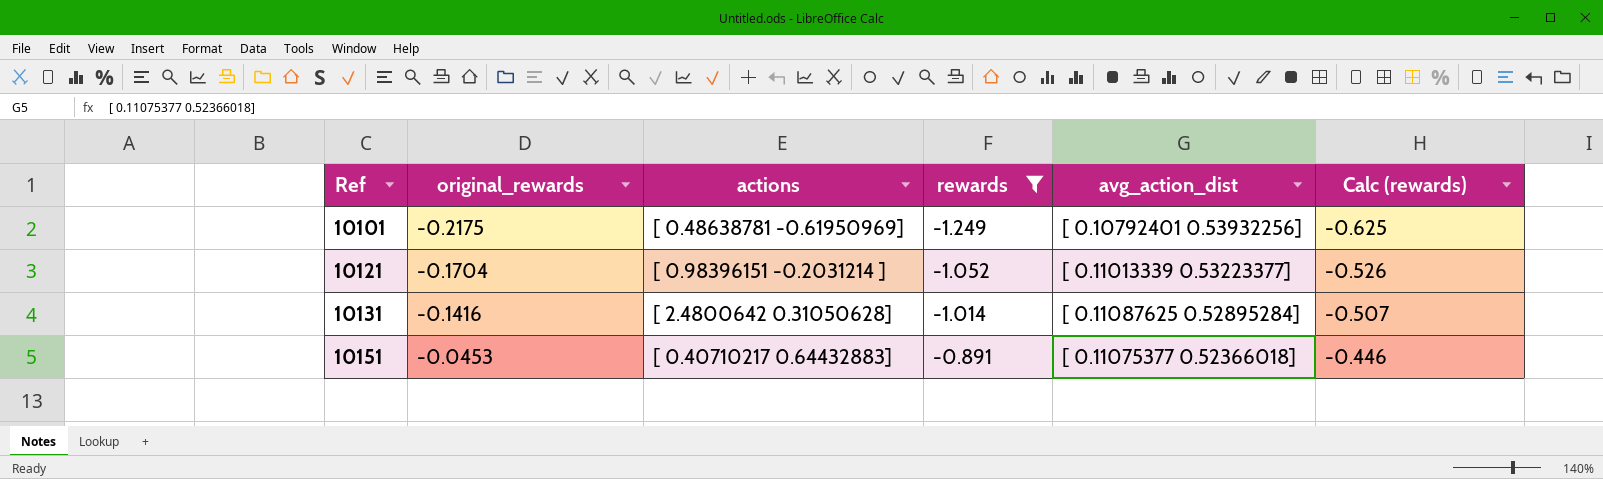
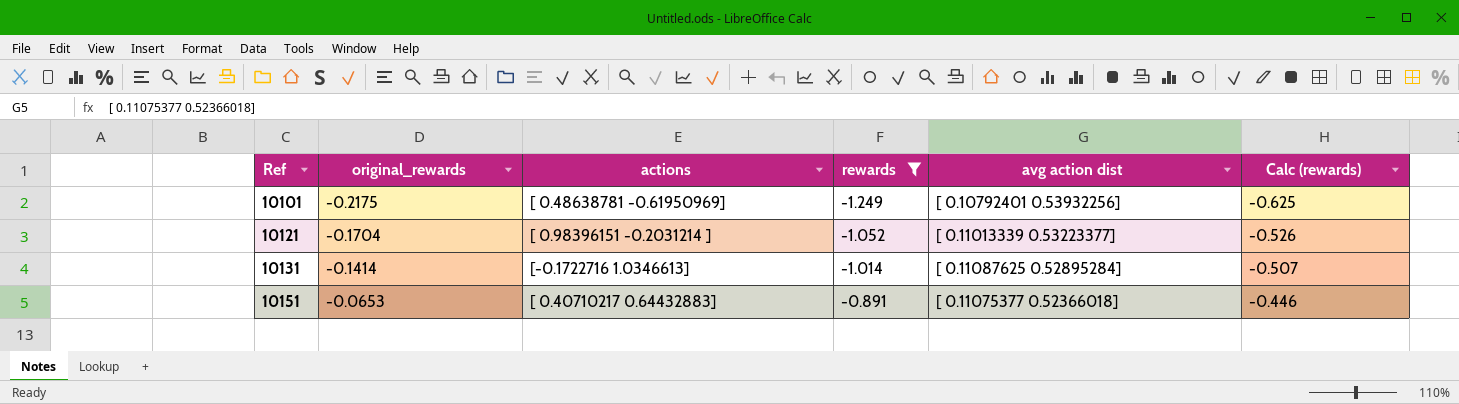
column name: avg_action_dist -> avg action dist
10131 | original_rewards: -0.1416 -> -0.1414
10131 | actions: [ 2.4800642 0.31050628] -> [-0.1722716 1.0346613]
10151 | original_rewards: -0.0453 -> -0.0653

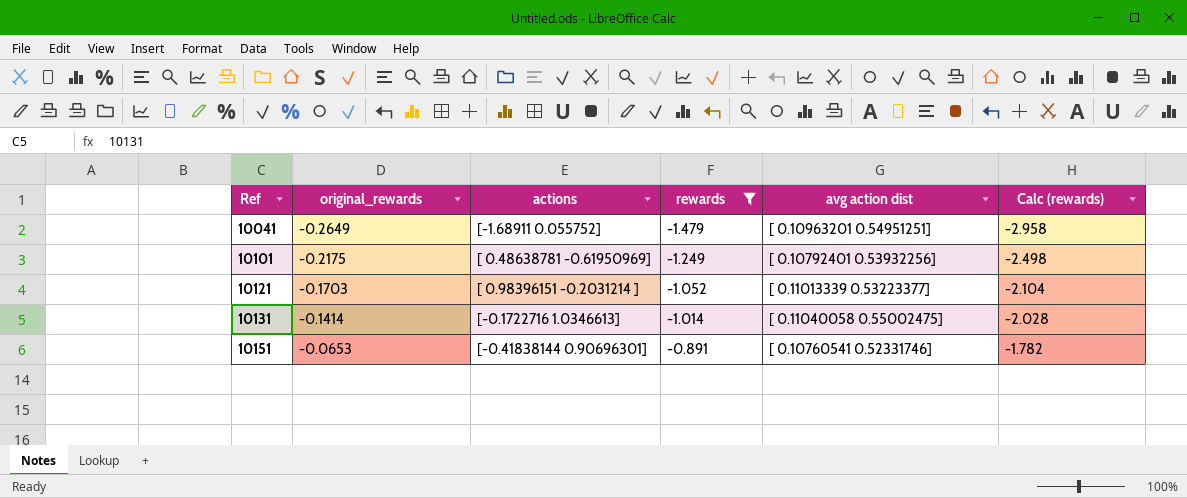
column Calc (rewards) | formula: [rewards] * 0.5 -> [rewards] * 2
row 10041: none -> -0.2649 | [-1.68911 0.055752] | -1.479 | [ 0.10963201 0.54951251] | -2.958
10121 | original_rewards: -0.1704 -> -0.1703
10131 | avg action dist: [ 0.11087625 0.52895284] -> [ 0.11040058 0.55002475]
10151 | actions: [ 0.40710217 0.64432883] -> [-0.41838144 0.90696301]
10151 | avg action dist: [ 0.11075377 0.52366018] -> [ 0.10760541 0.52331746]

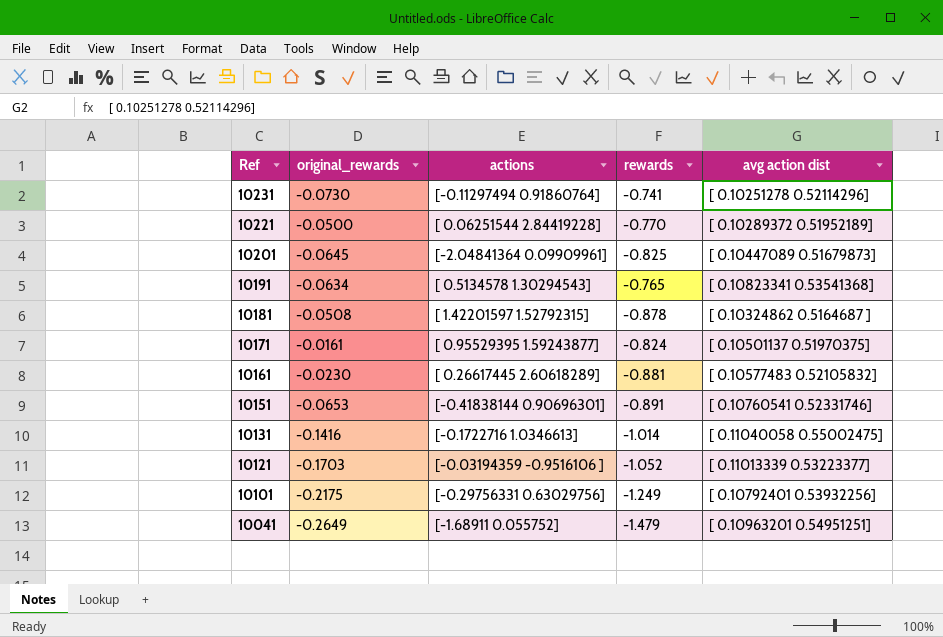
filter: rewards <= -0.891 -> none
row order: Ref ascending -> Ref descending
column Calc (rewards) | formula: [rewards] * 2 -> none
10131 | original_rewards: -0.1414 -> -0.1416
10121 | actions: [ 0.98396151 -0.2031214 ] -> [-0.03194359 -0.9516106 ]
10101 | actions: [ 0.48638781 -0.61950969] -> [-0.29756331 0.63029756]

